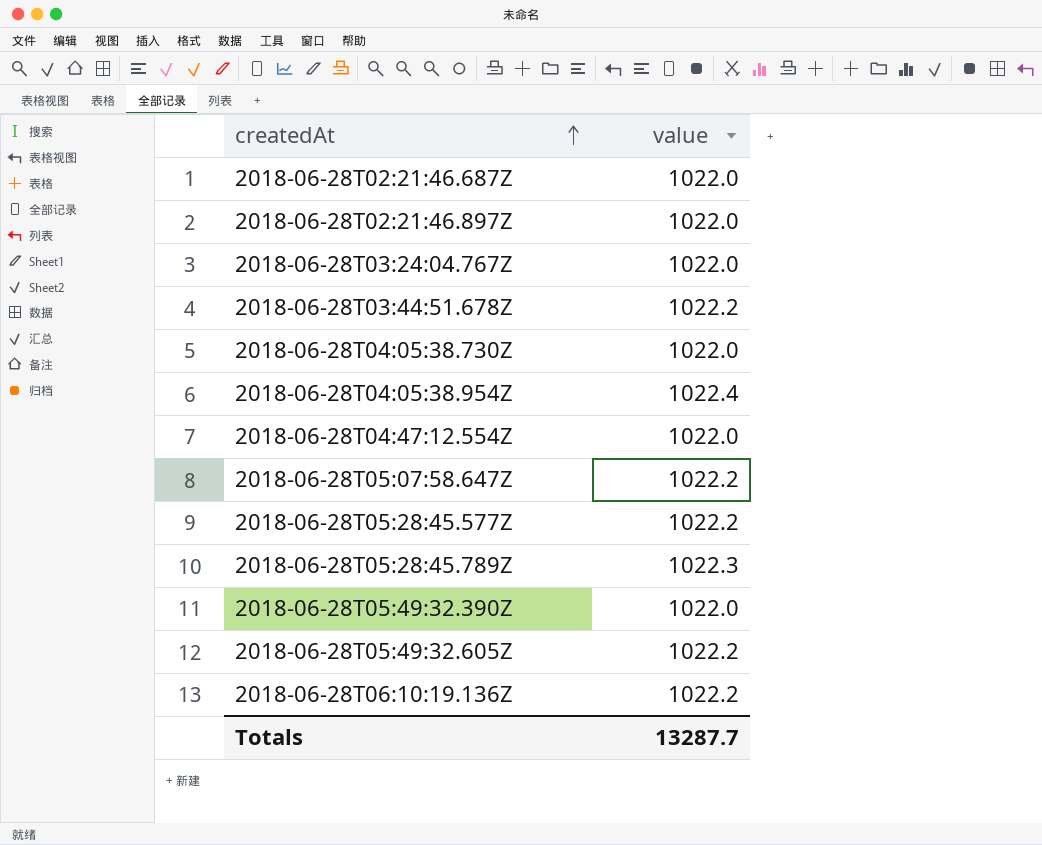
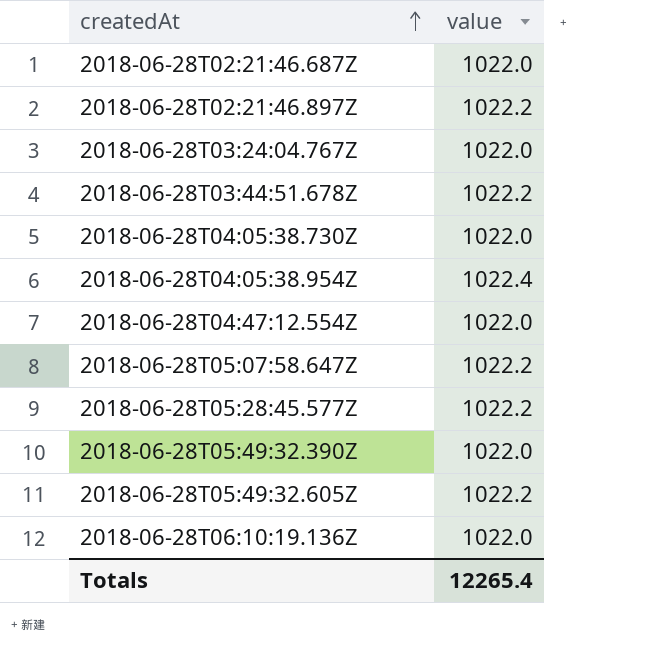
row 2018-06-28T05:28:45.789Z: 1022.3 -> none
2018-06-28T02:21:46.897Z | value: 1022.0 -> 1022.2
2018-06-28T06:10:19.136Z | value: 1022.2 -> 1022.0
Totals | value: 13287.7 -> 12265.4

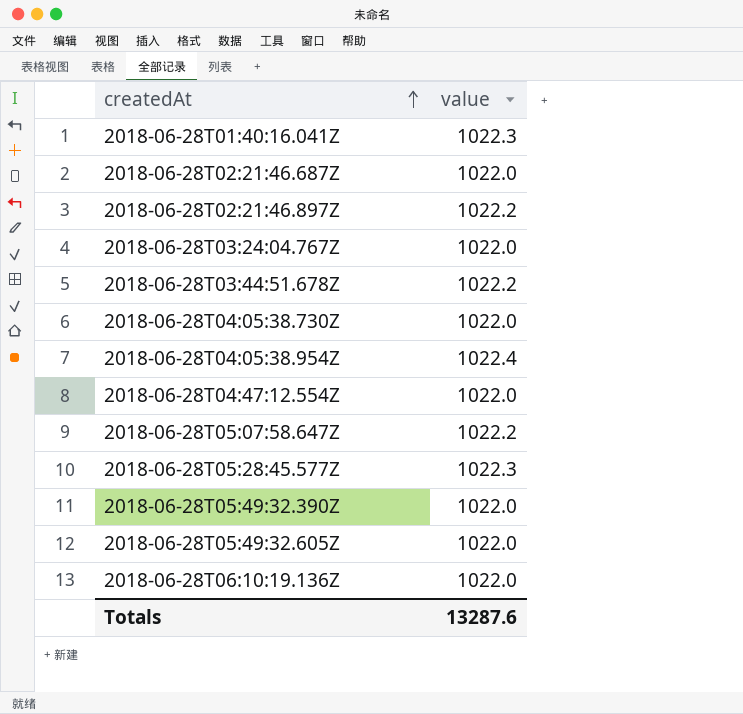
row 2018-06-28T01:40:16.041Z: none -> 1022.3
2018-06-28T05:28:45.577Z | value: 1022.2 -> 1022.3
2018-06-28T05:49:32.605Z | value: 1022.2 -> 1022.0
Totals | value: 12265.4 -> 13287.6

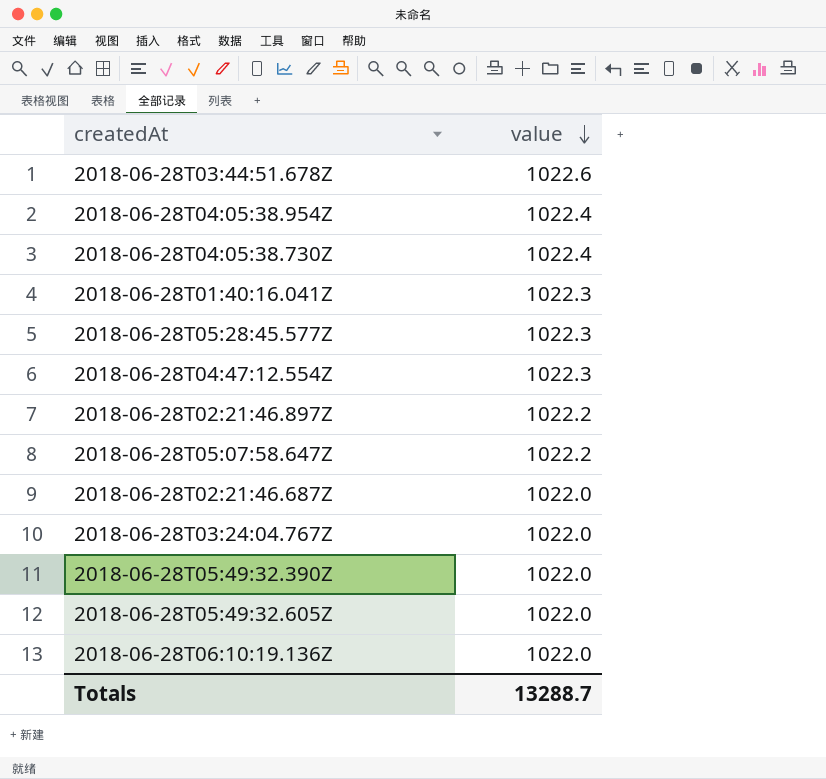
row order: createdAt ascending -> value descending
2018-06-28T03:44:51.678Z | value: 1022.2 -> 1022.6
2018-06-28T04:05:38.730Z | value: 1022.0 -> 1022.4
2018-06-28T04:47:12.554Z | value: 1022.0 -> 1022.3
Totals | value: 13287.6 -> 13288.7

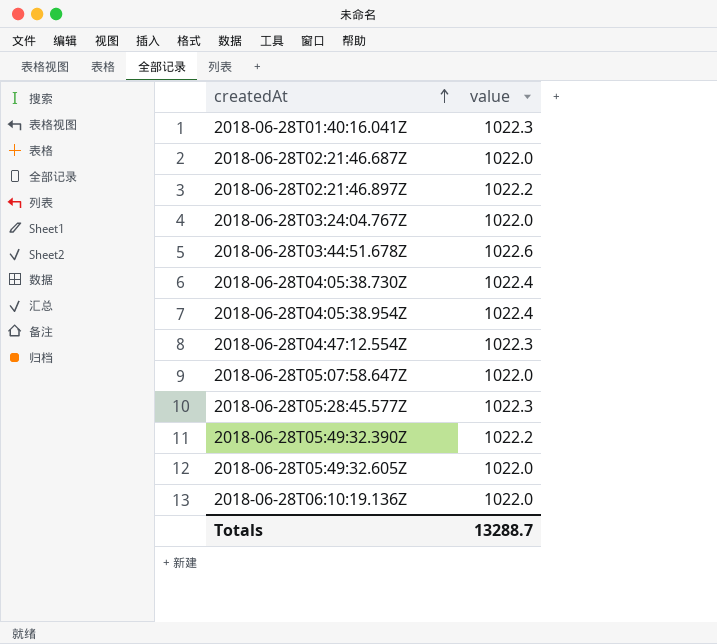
row order: value descending -> createdAt ascending
2018-06-28T05:07:58.647Z | value: 1022.2 -> 1022.0
2018-06-28T05:49:32.390Z | value: 1022.0 -> 1022.2

